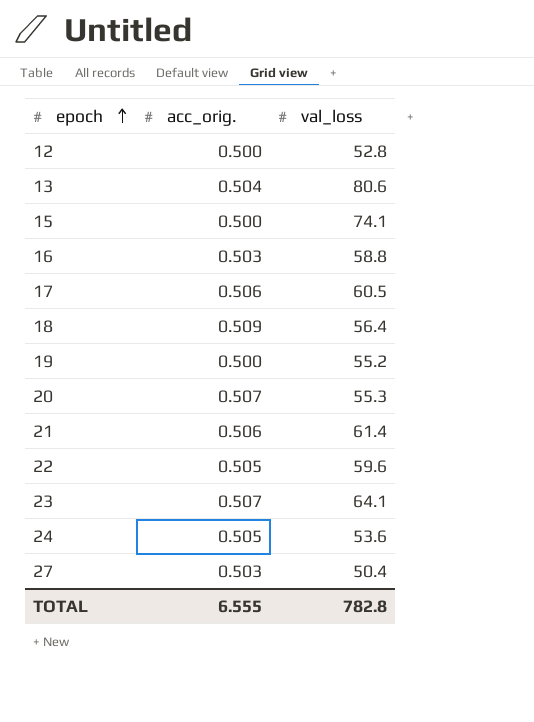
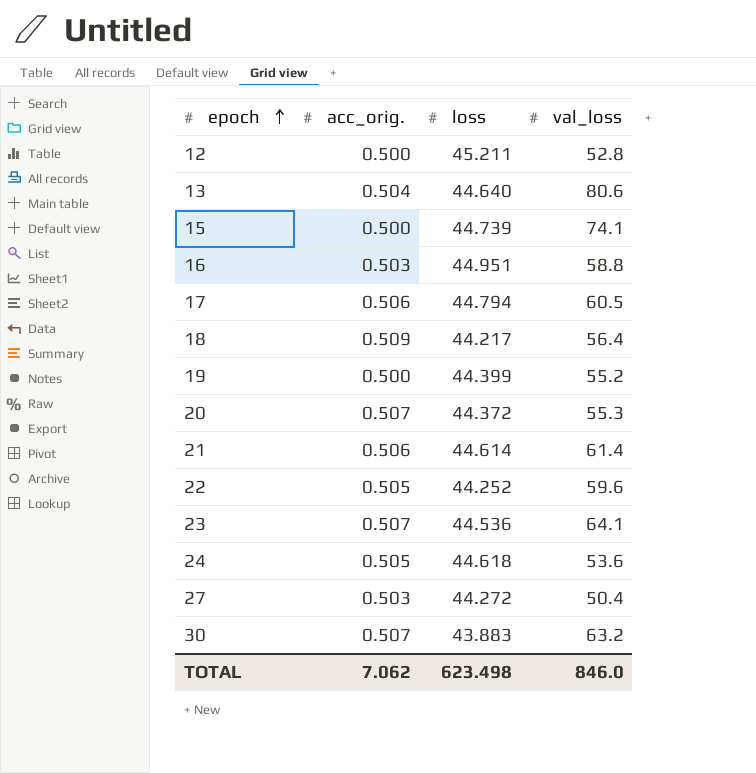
column loss | position: none -> 3
row 30: none -> 0.507 | 43.883 | 63.2
TOTAL | acc_orig.: 6.555 -> 7.062
TOTAL | val_loss: 782.8 -> 846.0

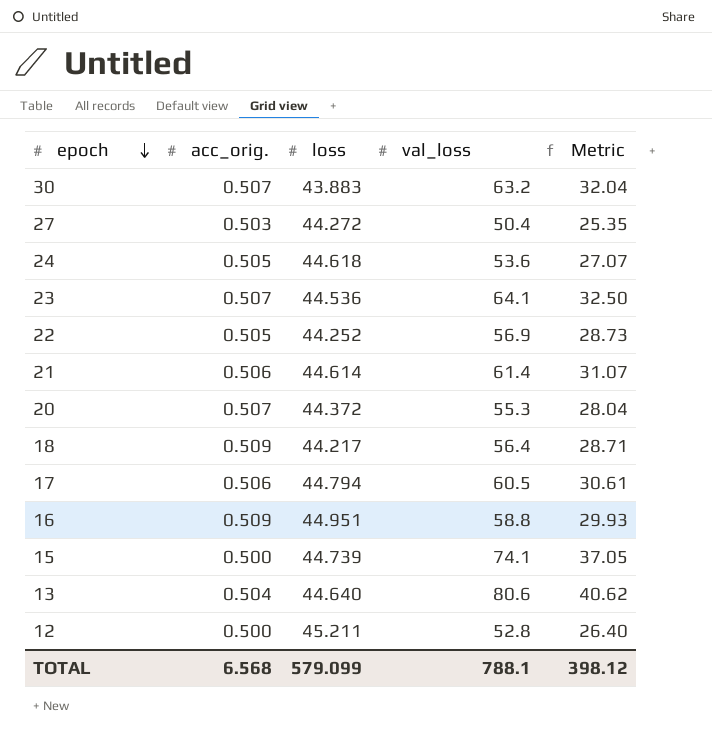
row order: epoch ascending -> epoch descending
column Metric | formula: none -> [acc_orig.] * [val_loss]
row 19: 0.500 | 44.399 | 55.2 -> none
22 | val_loss: 59.6 -> 56.9
16 | acc_orig.: 0.503 -> 0.509
TOTAL | acc_orig.: 7.062 -> 6.568
TOTAL | loss: 623.498 -> 579.099
TOTAL | val_loss: 846.0 -> 788.1

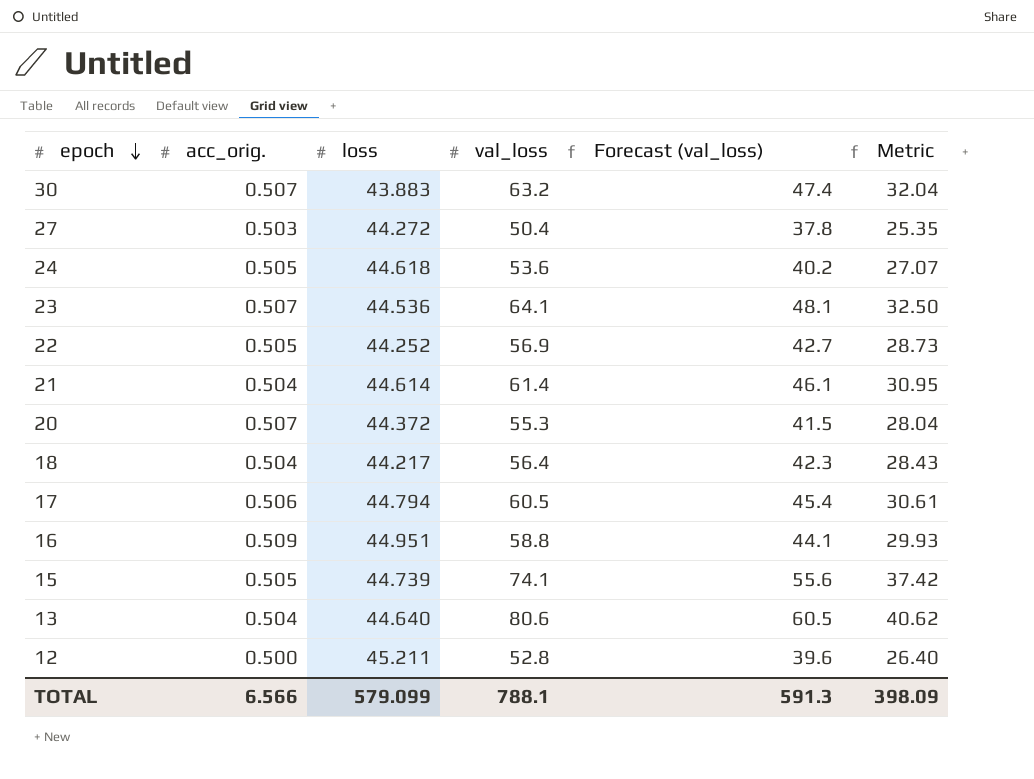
column Forecast (val_loss) | formula: none -> [val_loss] * 0.75
21 | acc_orig.: 0.506 -> 0.504
21 | Metric: 31.07 -> 30.95
18 | acc_orig.: 0.509 -> 0.504
18 | Metric: 28.71 -> 28.43
15 | acc_orig.: 0.500 -> 0.505
15 | Metric: 37.05 -> 37.42
TOTAL | acc_orig.: 6.568 -> 6.566
TOTAL | Metric: 398.12 -> 398.09

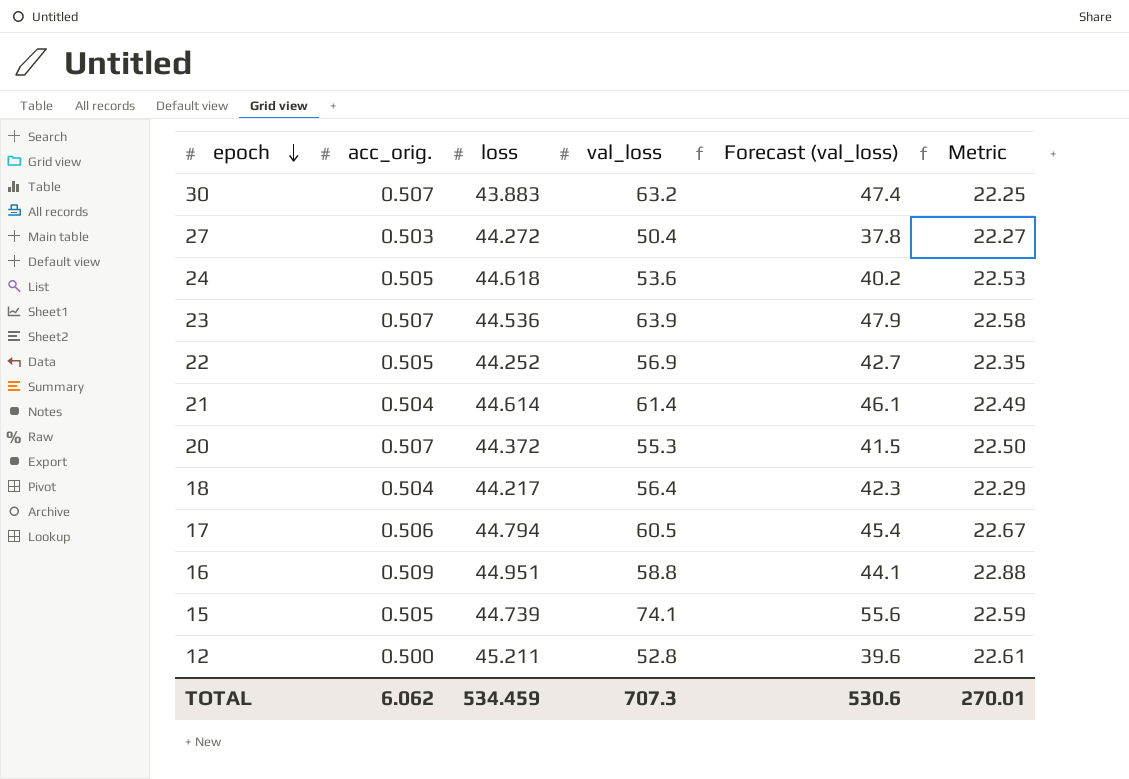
column Metric | formula: [acc_orig.] * [val_loss] -> [acc_orig.] * [loss]
row 13: 0.504 | 44.640 | 80.6 | 60.5 | 40.62 -> none
23 | val_loss: 64.1 -> 63.9
23 | Forecast (val_loss): 48.1 -> 47.9
TOTAL | acc_orig.: 6.566 -> 6.062
TOTAL | loss: 579.099 -> 534.459
TOTAL | val_loss: 788.1 -> 707.3
TOTAL | Forecast (val_loss): 591.3 -> 530.6
TOTAL | Metric: 398.09 -> 270.01

